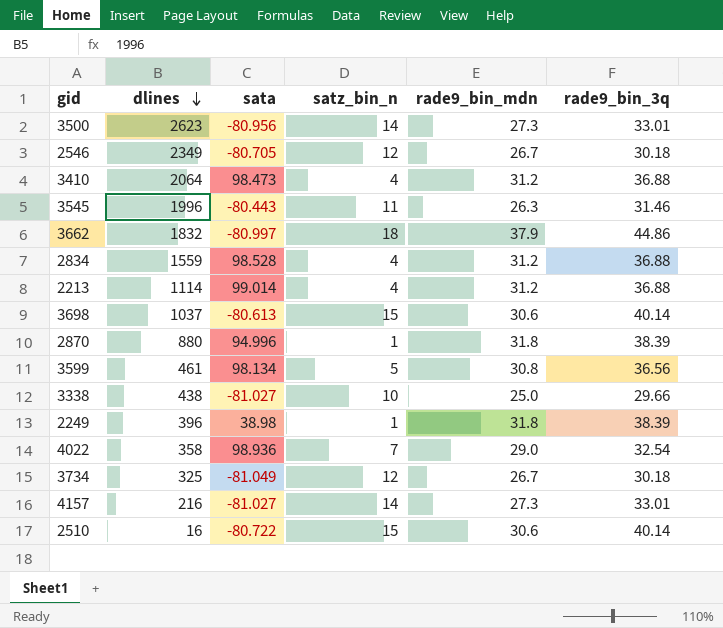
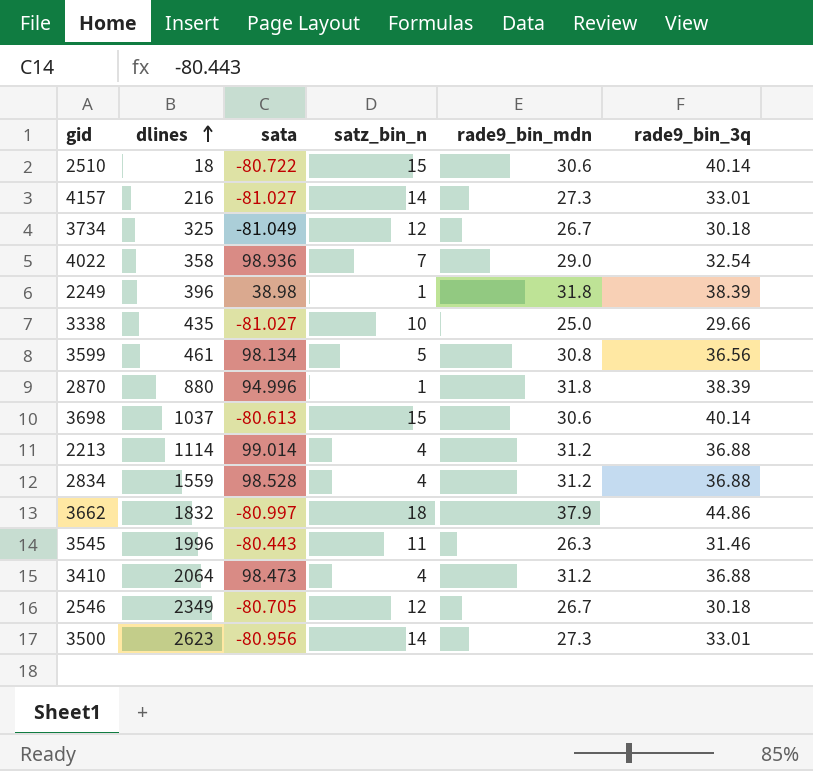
row order: dlines descending -> dlines ascending
2510 | dlines: 16 -> 18
3338 | dlines: 438 -> 435

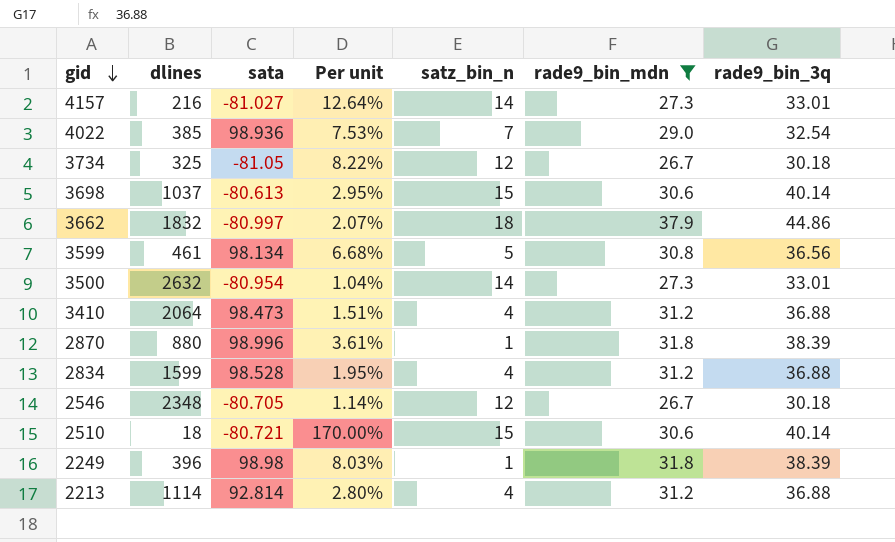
filter: none -> rade9_bin_mdn >= 26.7
row order: dlines ascending -> gid descending
column Per unit | formula: none -> [rade9_bin_mdn] / [dlines]
4022 | dlines: 358 -> 385
3734 | sata: -81.049 -> -81.05
3500 | dlines: 2623 -> 2632
3500 | sata: -80.956 -> -80.954
2870 | sata: 94.996 -> 98.996
2834 | dlines: 1559 -> 1599
2546 | dlines: 2349 -> 2348
2510 | sata: -80.722 -> -80.721
2249 | sata: 38.98 -> 98.98
2213 | sata: 99.014 -> 92.814

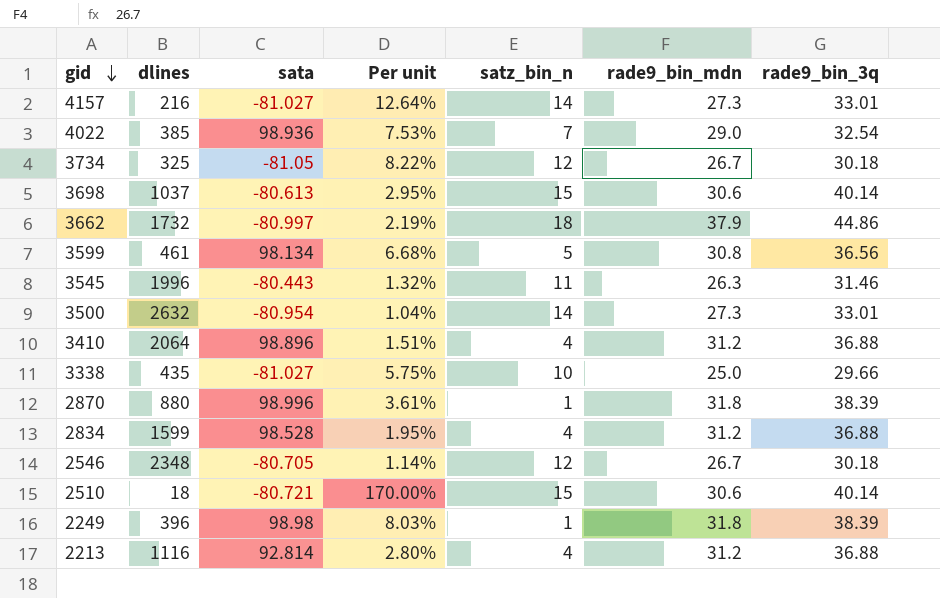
filter: rade9_bin_mdn >= 26.7 -> none
3662 | dlines: 1832 -> 1732
3662 | Per unit: 2.07% -> 2.19%
3410 | sata: 98.473 -> 98.896
2213 | dlines: 1114 -> 1116

